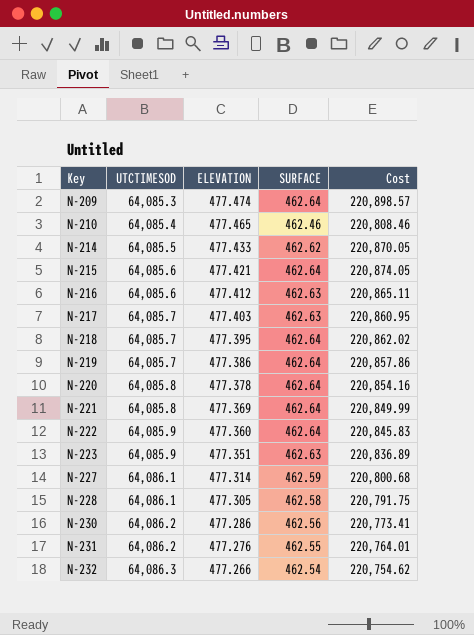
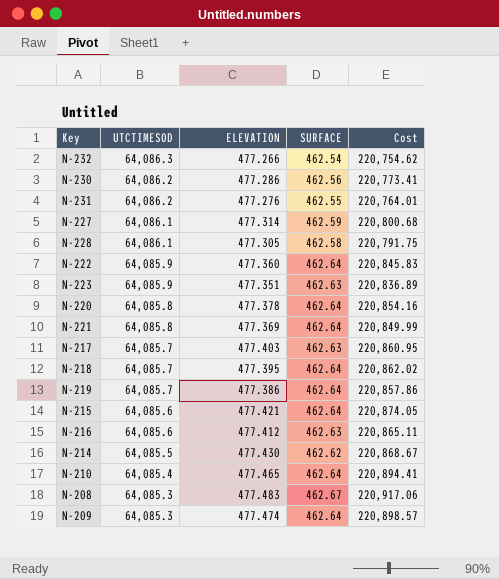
row order: Key ascending -> UTCTIMESOD descending
N-214 | ELEVATION: 477.433 -> 477.430
N-214 | Cost: 220,870.05 -> 220,868.67
N-210 | SURFACE: 462.46 -> 462.64
N-210 | Cost: 220,808.46 -> 220,894.41
row N-208: none -> 64,085.3 | 477.483 | 462.67 | 220,917.06

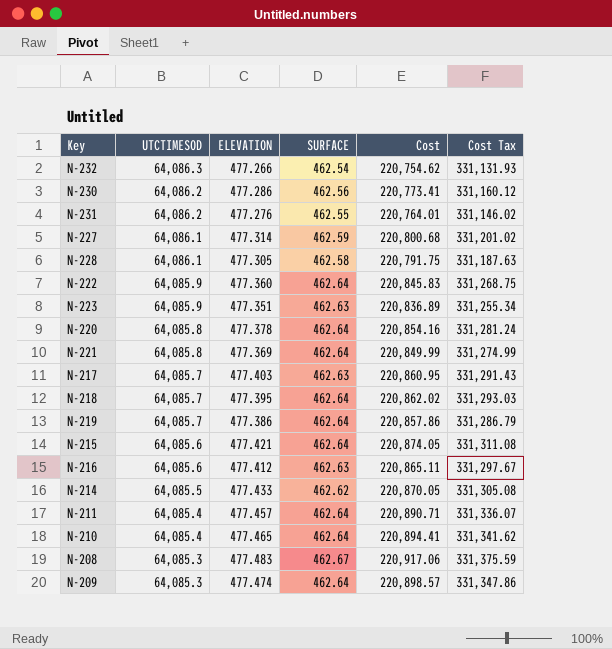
column Cost Tax | formula: none -> [Cost] * 1.5
N-214 | ELEVATION: 477.430 -> 477.433
N-214 | Cost: 220,868.67 -> 220,870.05
row N-211: none -> 64,085.4 | 477.457 | 462.64 | 220,890.71 | 331,336.07

